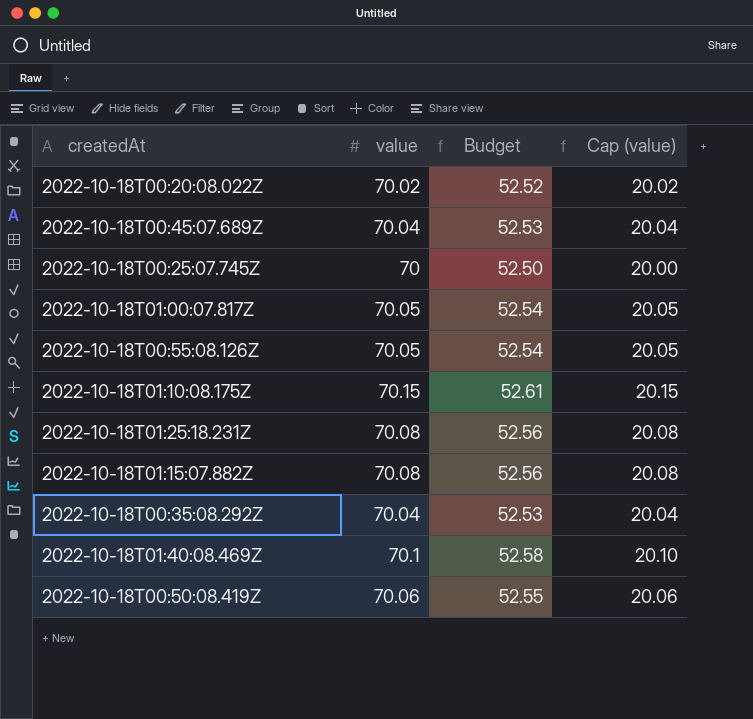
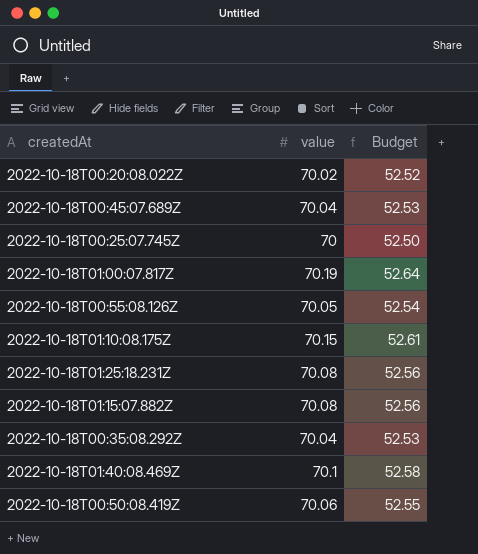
column Cap (value) | formula: [value] - 50 -> none
2022-10-18T01:00:07.817Z | value: 70.05 -> 70.19
2022-10-18T01:00:07.817Z | Budget: 52.54 -> 52.64

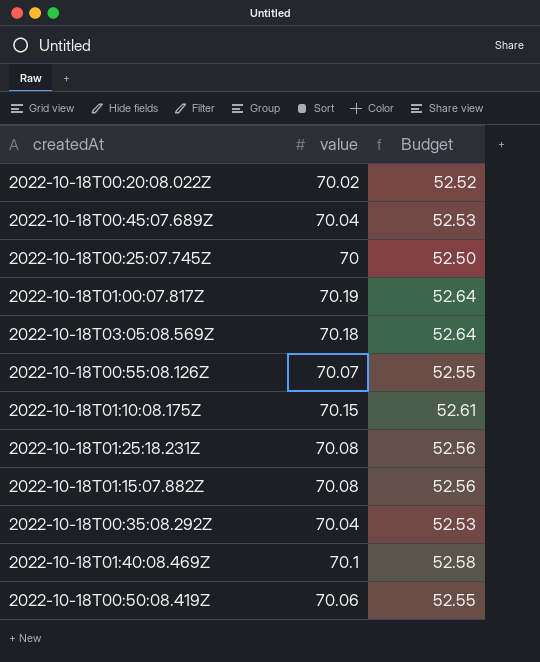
row 2022-10-18T03:05:08.569Z: none -> 70.18 | 52.64
2022-10-18T00:55:08.126Z | value: 70.05 -> 70.07
2022-10-18T00:55:08.126Z | Budget: 52.54 -> 52.55

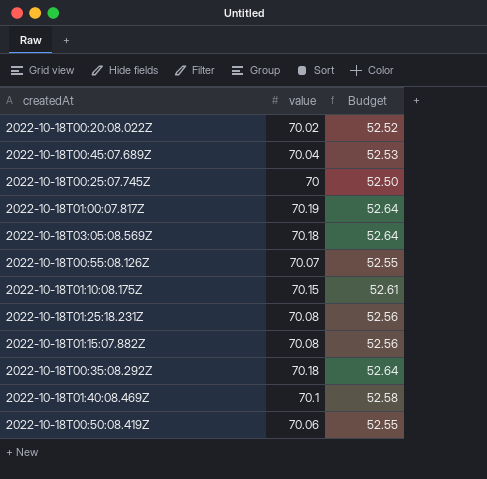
2022-10-18T00:35:08.292Z | value: 70.04 -> 70.18
2022-10-18T00:35:08.292Z | Budget: 52.53 -> 52.64

